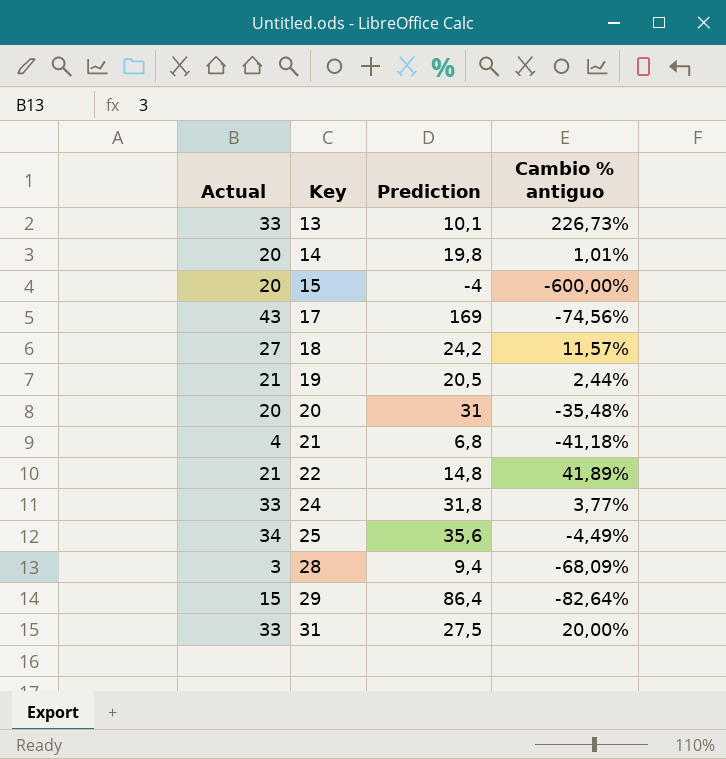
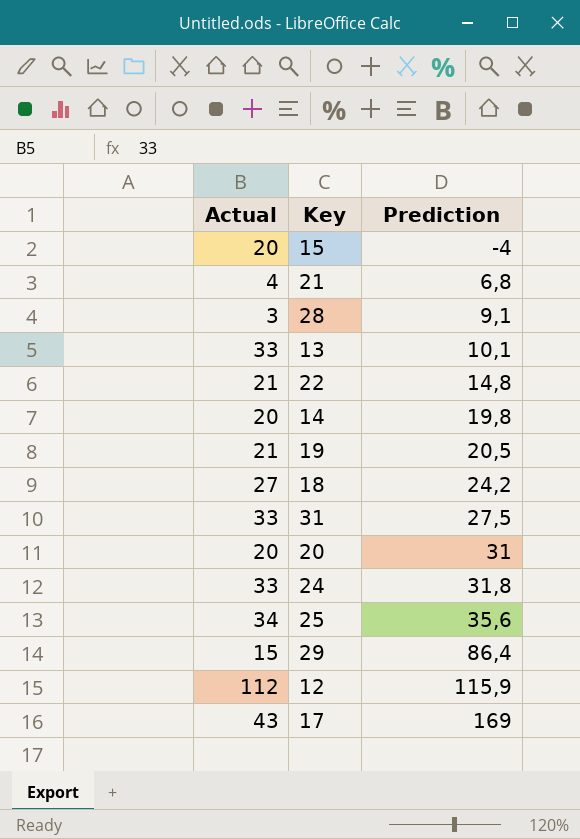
row order: Key ascending -> Prediction ascending
column Cambio % antiguo | formula: ([Actual] - [Prediction]) / [Prediction] -> none
28 | Prediction: 9,4 -> 9,1
row 12: none -> 112 | 115,9

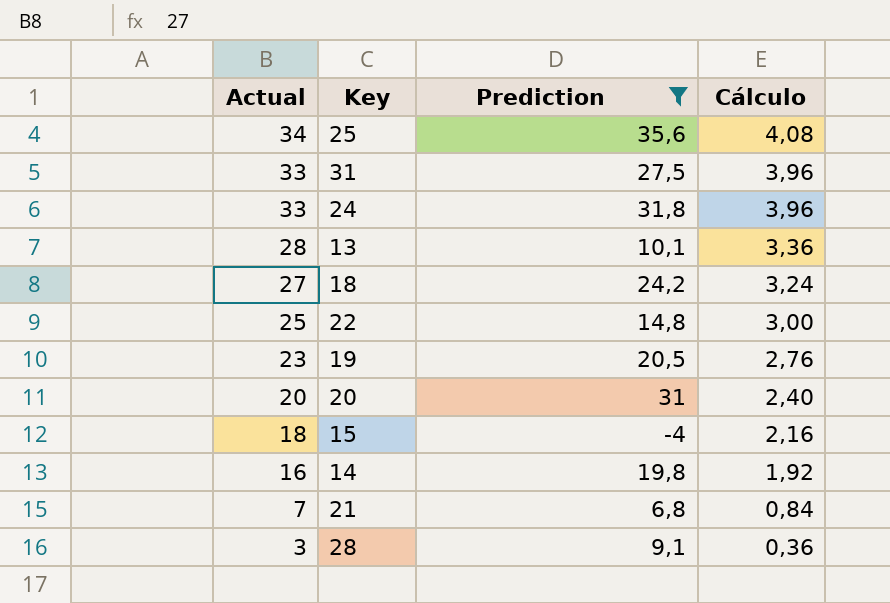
filter: none -> Prediction <= 35,6
row order: Prediction ascending -> Actual descending
column Cálculo | formula: none -> [Actual] * 0,12
13 | Actual: 33 -> 28
22 | Actual: 21 -> 25
19 | Actual: 21 -> 23
15 | Actual: 20 -> 18
14 | Actual: 20 -> 16
21 | Actual: 4 -> 7

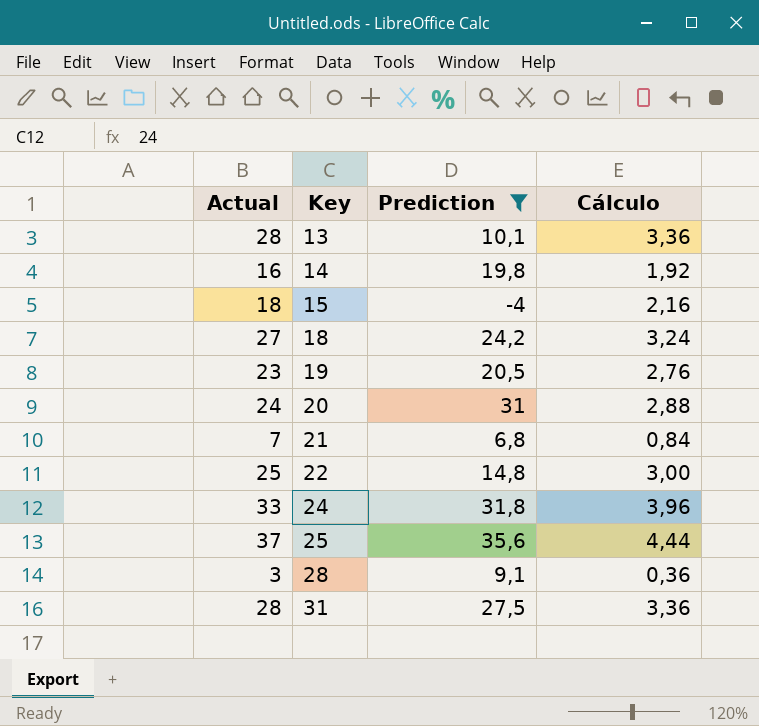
row order: Actual descending -> Key ascending
20 | Actual: 20 -> 24
20 | Cálculo: 2,40 -> 2,88
25 | Actual: 34 -> 37
25 | Cálculo: 4,08 -> 4,44
31 | Actual: 33 -> 28
31 | Cálculo: 3,96 -> 3,36

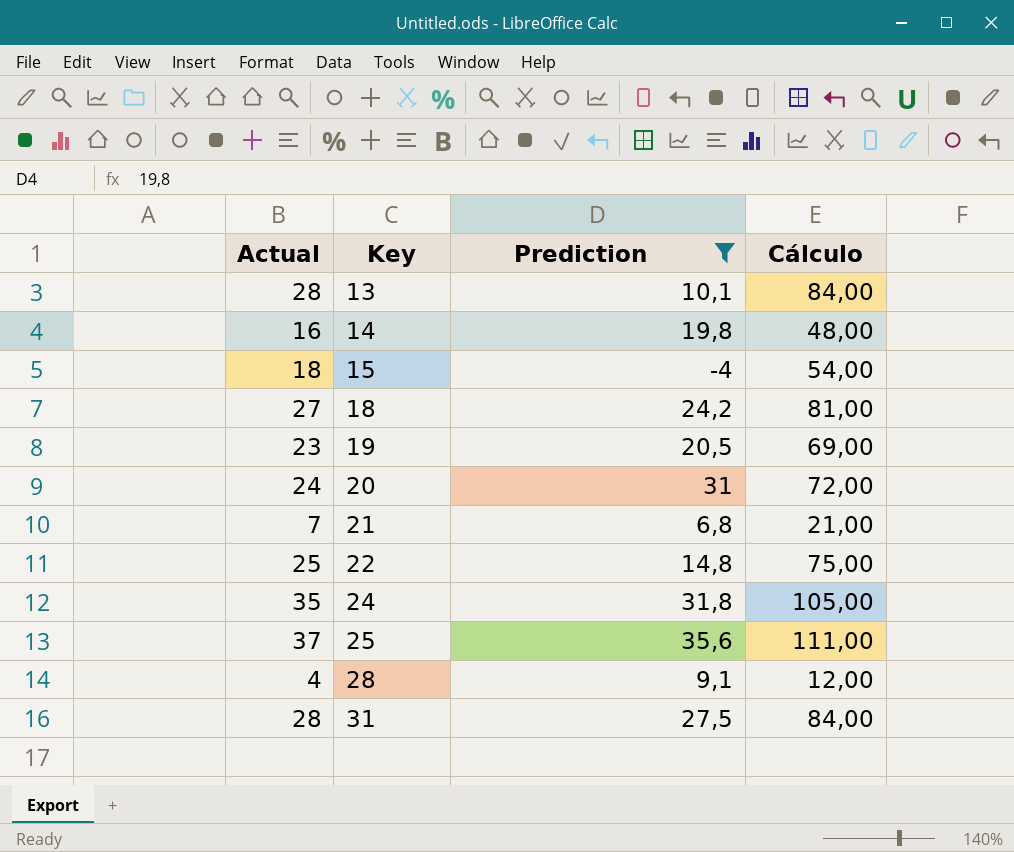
column Cálculo | formula: [Actual] * 0,12 -> [Actual] * 3
24 | Actual: 33 -> 35
28 | Actual: 3 -> 4

